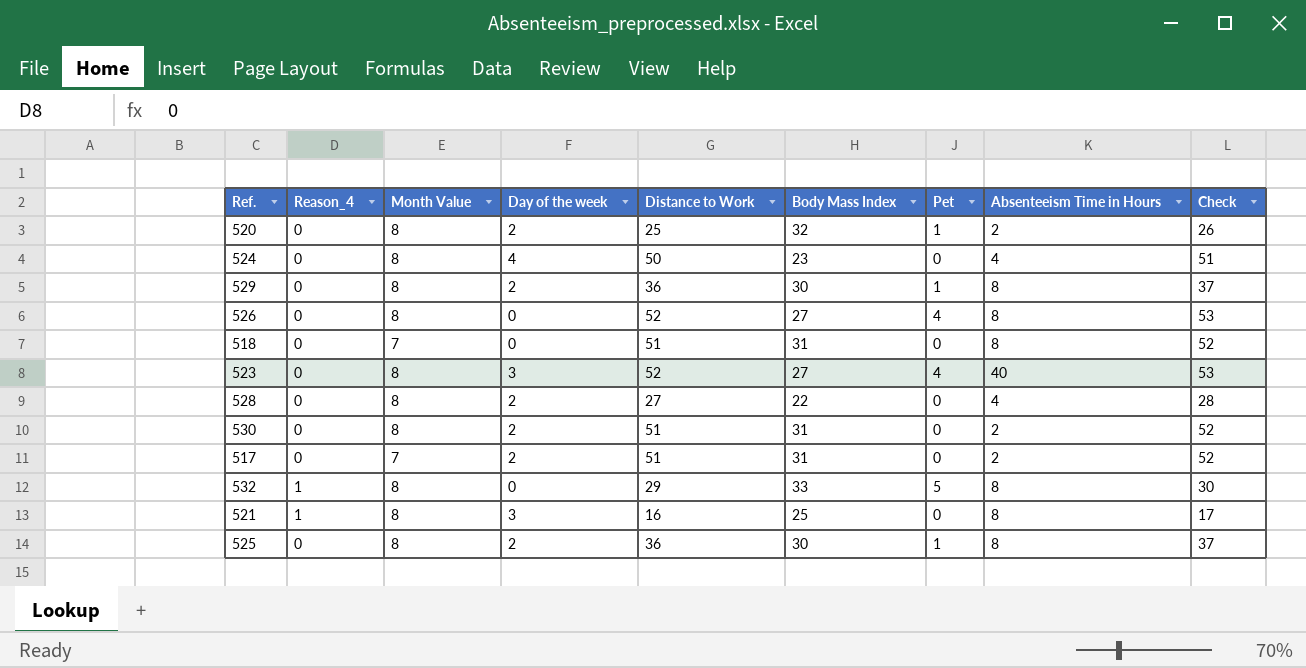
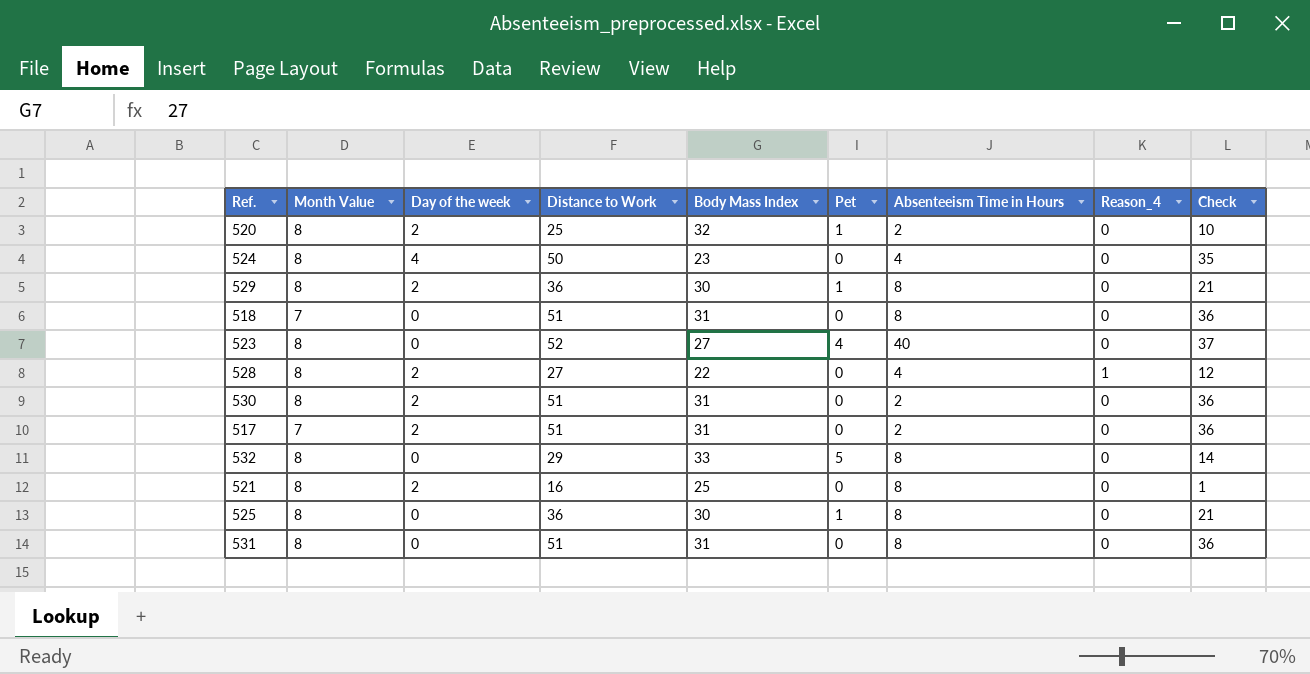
column Reason_4 | position: 2 -> 8
column Check | formula: [Distance to Work] + 1 -> [Distance to Work] - 15
row 526: 0 | 8 | 0 | 52 | 27 | 4 | 8 | 53 -> none
523 | Day of the week: 3 -> 0
528 | Reason_4: 0 -> 1
532 | Reason_4: 1 -> 0
521 | Day of the week: 3 -> 2
521 | Reason_4: 1 -> 0
525 | Day of the week: 2 -> 0
row 531: none -> 8 | 0 | 51 | 31 | 0 | 8 | 0 | 36

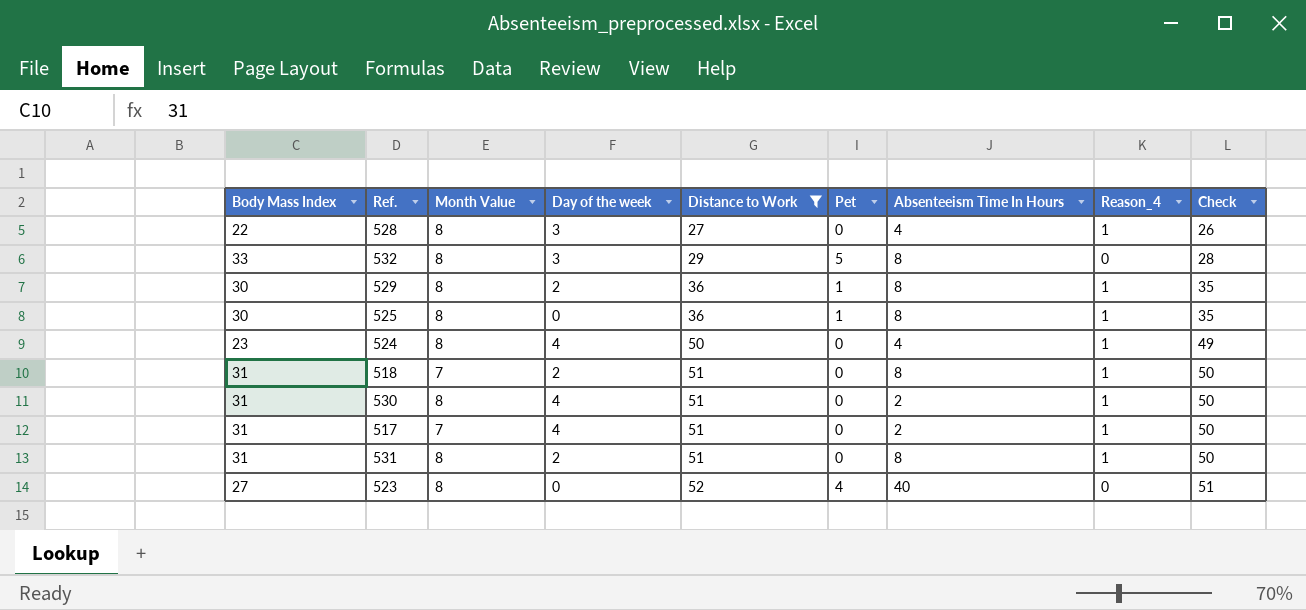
filter: none -> Distance to Work >= 27
row order: none -> Distance to Work ascending
column Body Mass Index | position: 5 -> 1
column name: Absenteeism Time in Hours -> Absenteeism Time In Hours
column Check | formula: [Distance to Work] - 15 -> [Distance to Work] - 1
528 | Day of the week: 2 -> 3
532 | Day of the week: 0 -> 3
529 | Reason_4: 0 -> 1
525 | Reason_4: 0 -> 1
524 | Reason_4: 0 -> 1
518 | Day of the week: 0 -> 2
518 | Reason_4: 0 -> 1
530 | Day of the week: 2 -> 4
530 | Reason_4: 0 -> 1
517 | Day of the week: 2 -> 4
517 | Reason_4: 0 -> 1
531 | Day of the week: 0 -> 2
531 | Reason_4: 0 -> 1

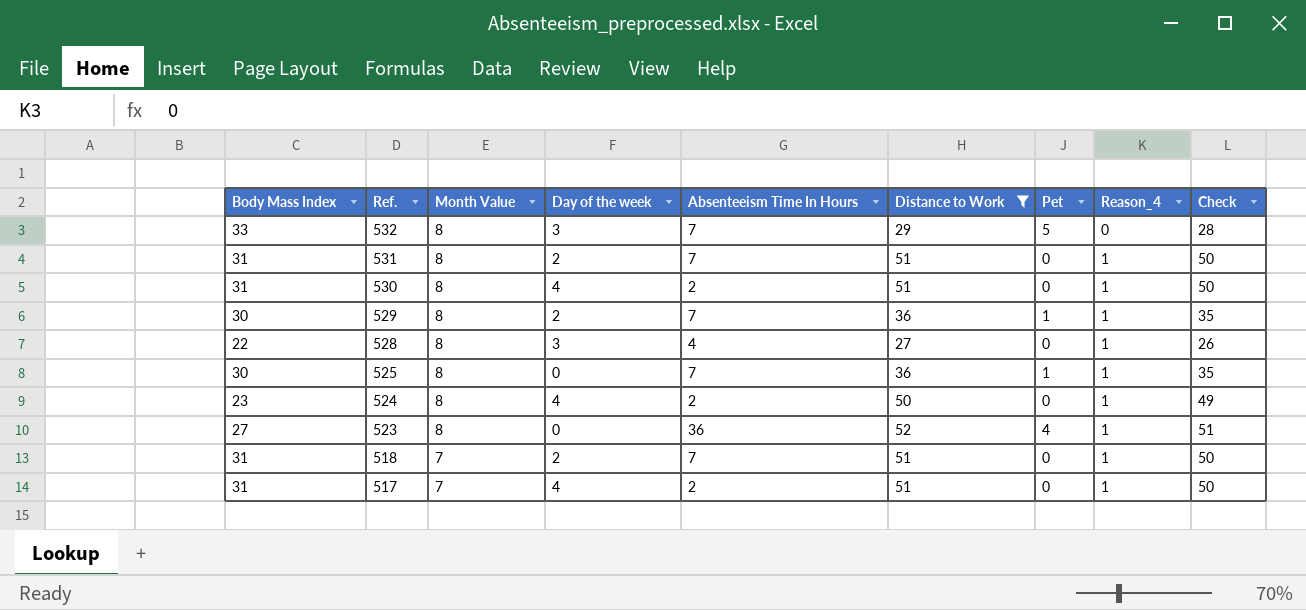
row order: Distance to Work ascending -> Ref. descending
column Absenteeism Time In Hours | position: 7 -> 5
532 | Absenteeism Time In Hours: 8 -> 7
531 | Absenteeism Time In Hours: 8 -> 7
529 | Absenteeism Time In Hours: 8 -> 7
525 | Absenteeism Time In Hours: 8 -> 7
524 | Absenteeism Time In Hours: 4 -> 2
523 | Absenteeism Time In Hours: 40 -> 36
523 | Reason_4: 0 -> 1
518 | Absenteeism Time In Hours: 8 -> 7

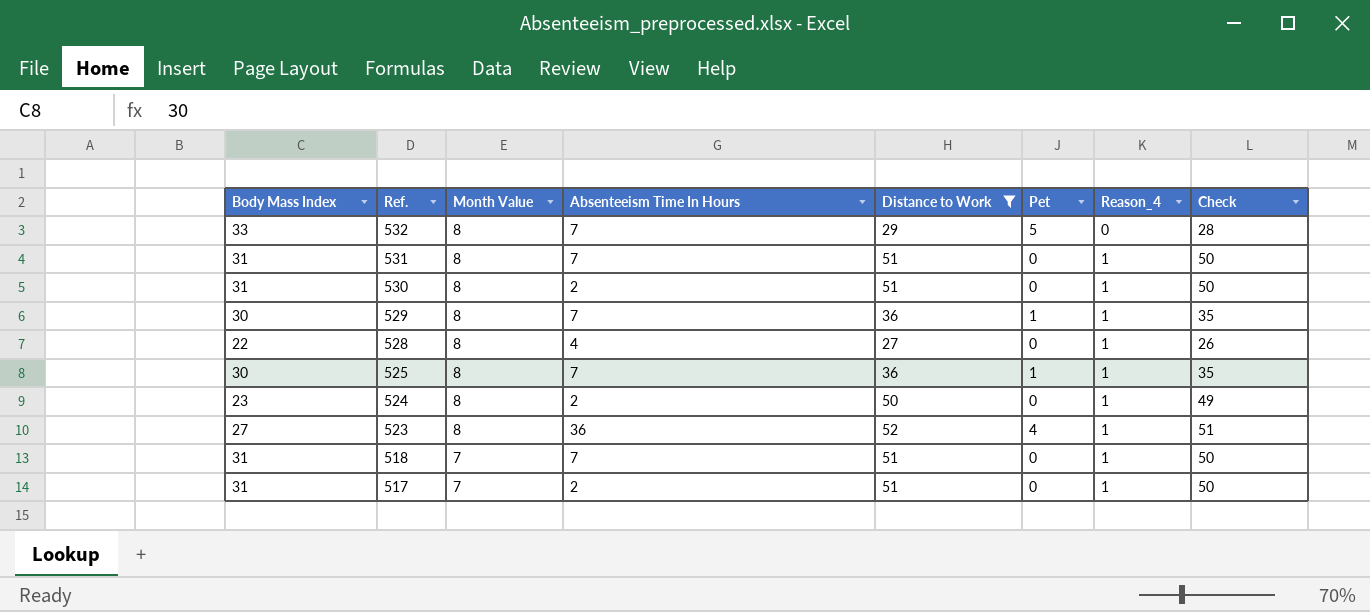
column Day of the week | position: 4 -> none

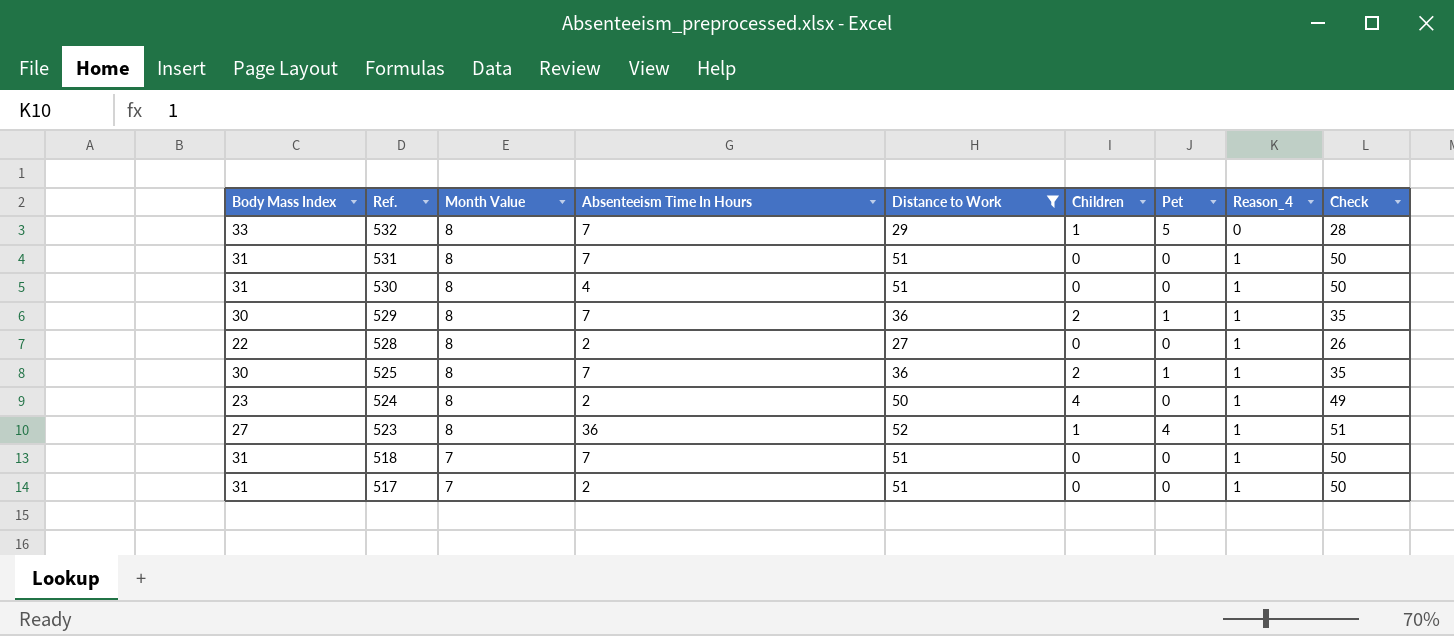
column Children | position: none -> 6
530 | Absenteeism Time In Hours: 2 -> 4
528 | Absenteeism Time In Hours: 4 -> 2

